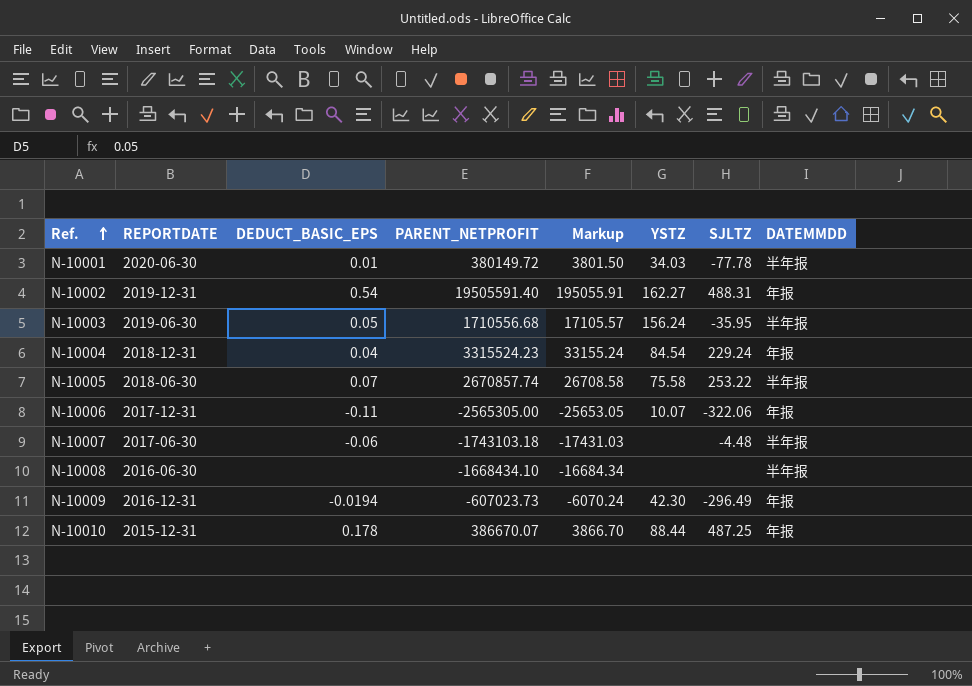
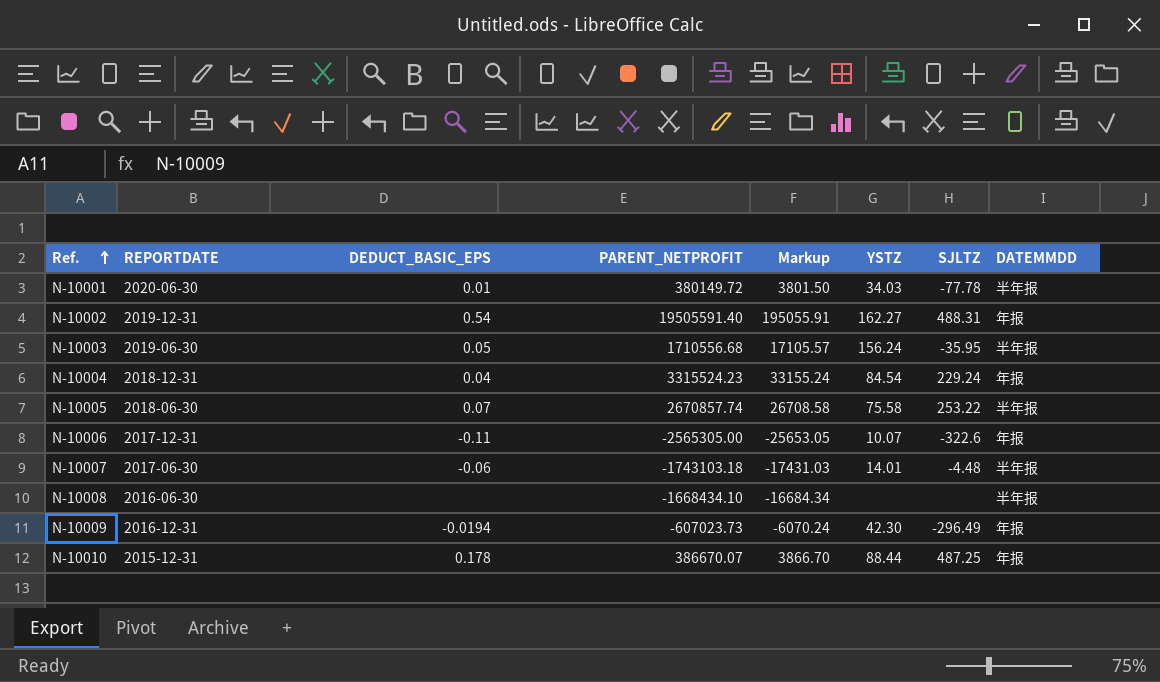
N-10006 | SJLTZ: -322.06 -> -322.6
N-10007 | YSTZ: none -> 14.01

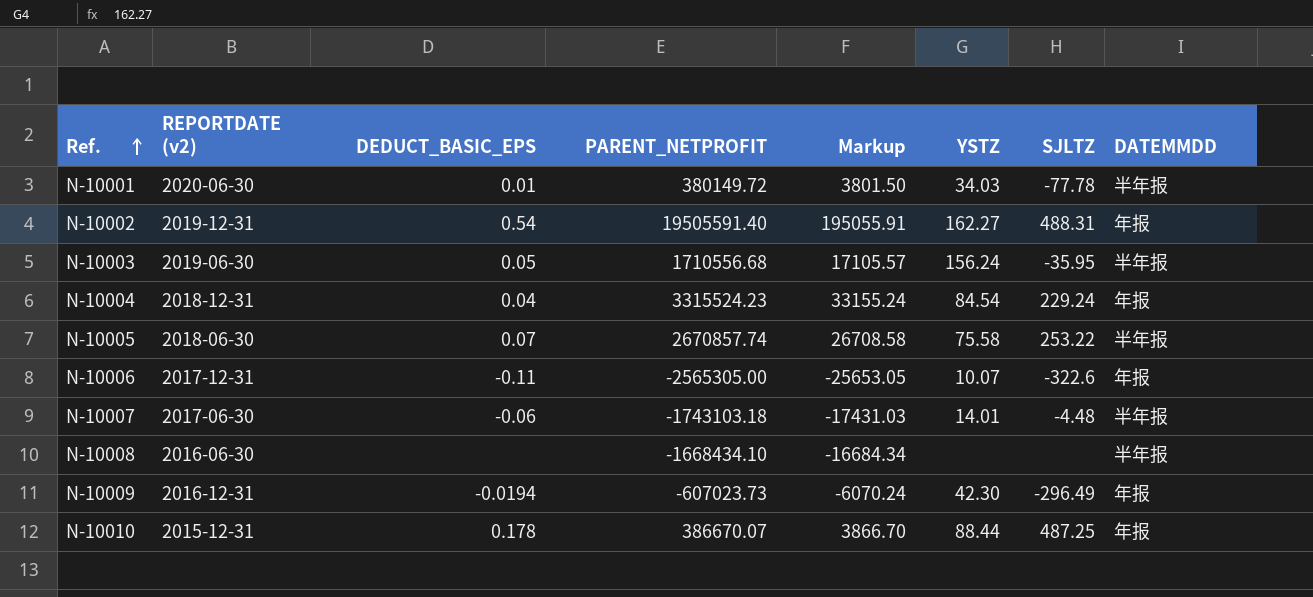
column name: REPORTDATE -> REPORTDATE (v2)

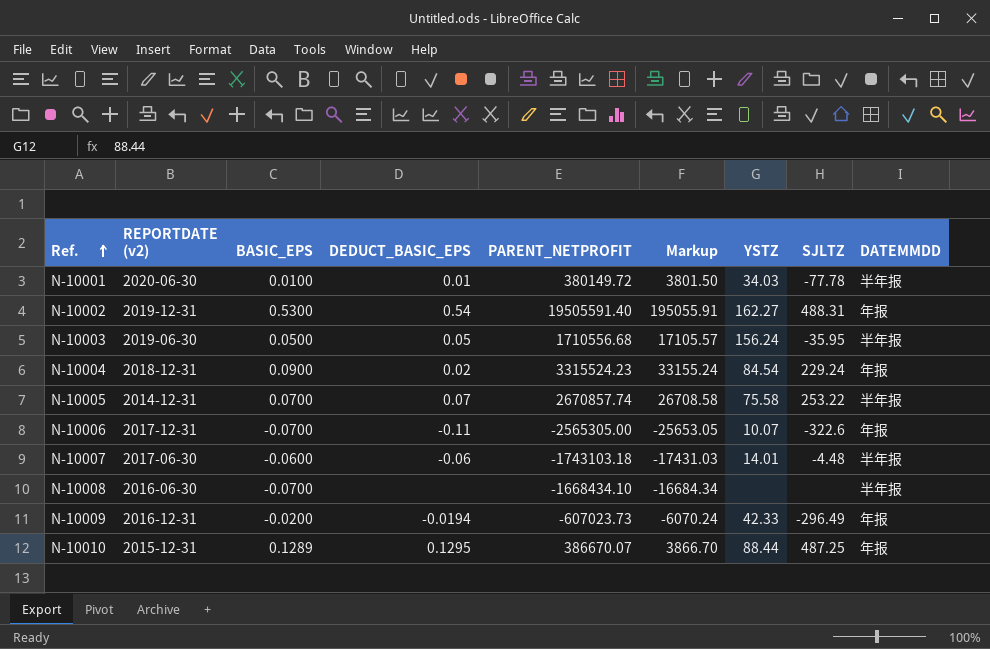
column BASIC_EPS | position: none -> 3
N-10004 | DEDUCT_BASIC_EPS: 0.04 -> 0.02
N-10005 | REPORTDATE (v2): 2018-06-30 -> 2014-12-31
N-10009 | YSTZ: 42.30 -> 42.33
N-10010 | DEDUCT_BASIC_EPS: 0.178 -> 0.1295

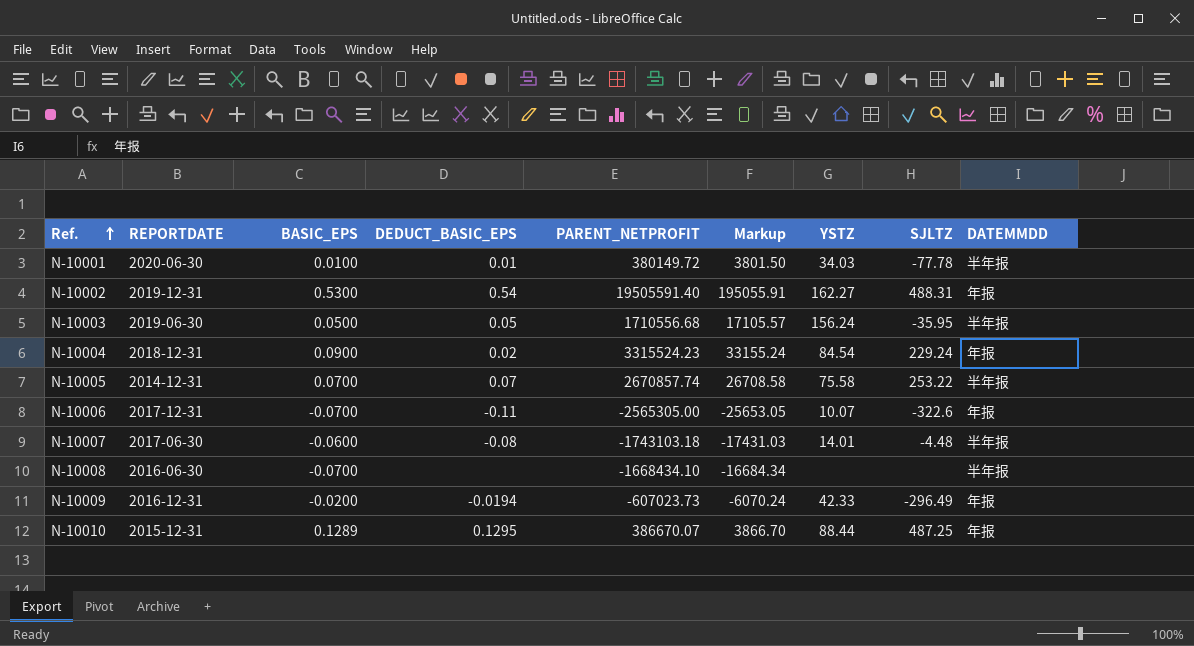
column name: REPORTDATE (v2) -> REPORTDATE
N-10007 | DEDUCT_BASIC_EPS: -0.06 -> -0.08

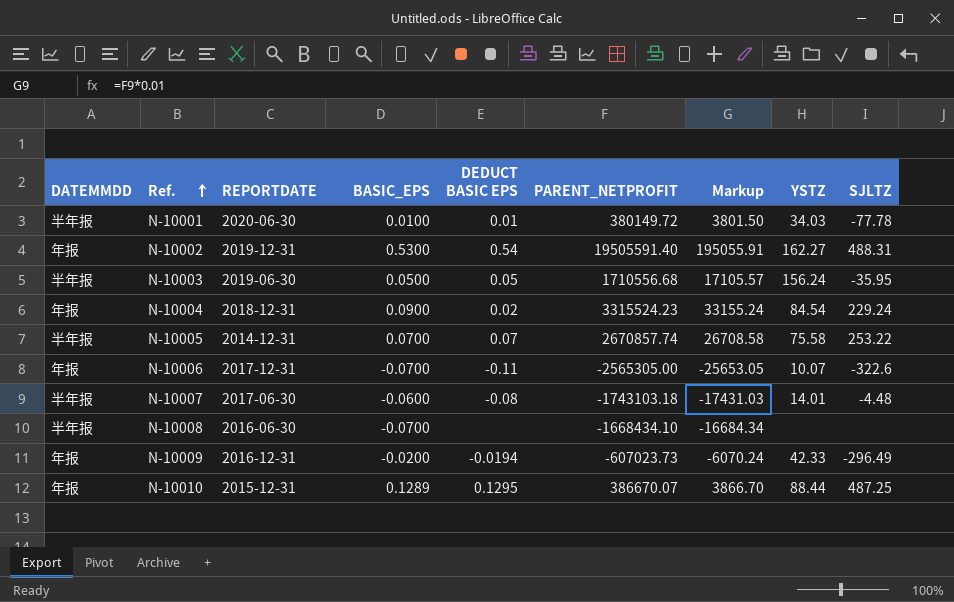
column DATEMMDD | position: 9 -> 1
column name: DEDUCT_BASIC_EPS -> DEDUCT BASIC EPS

